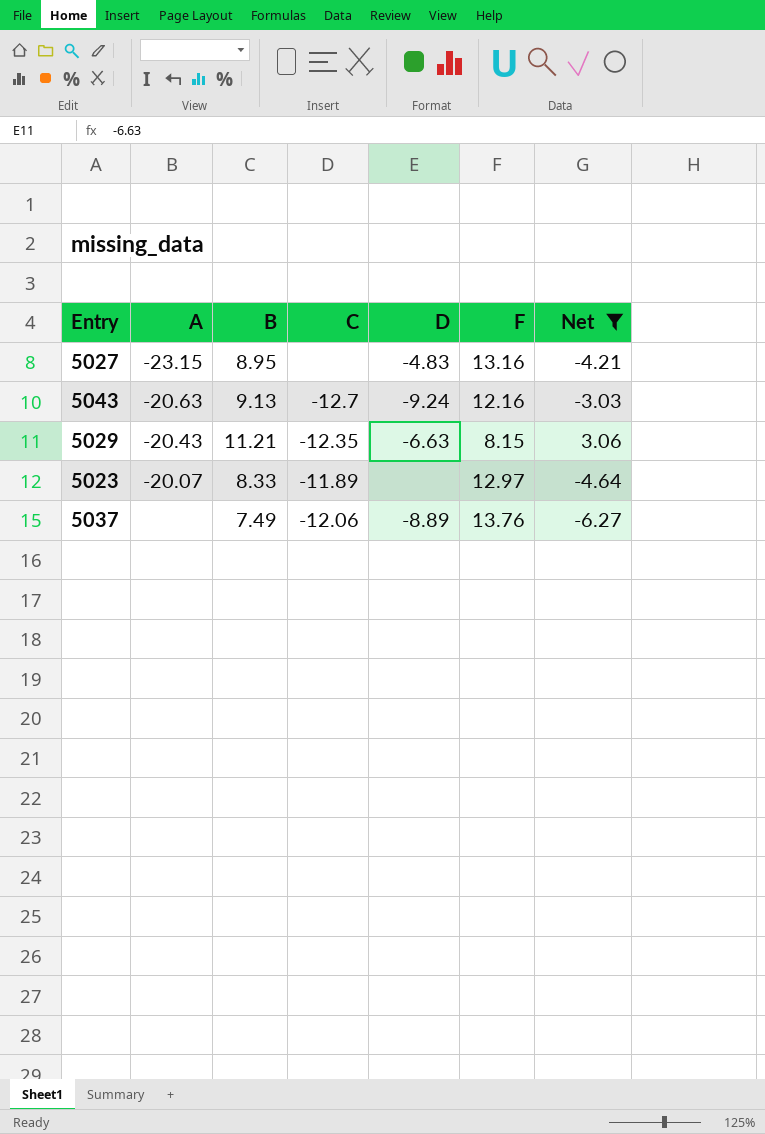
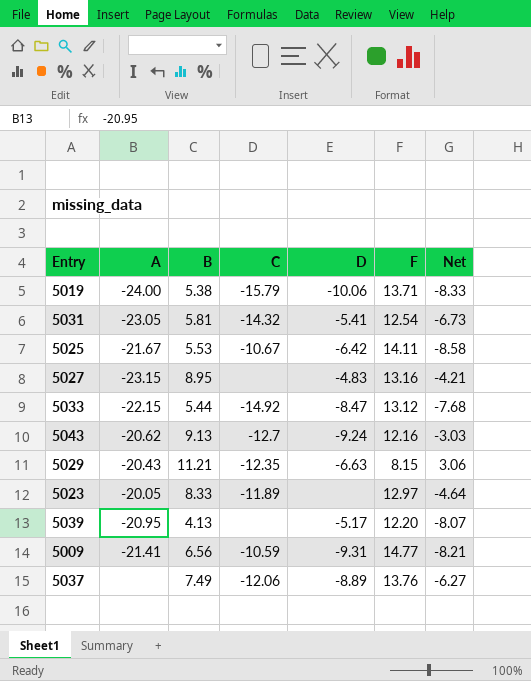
filter: Net >= -6.27 -> none
5043 | A: -20.63 -> -20.62
5023 | A: -20.07 -> -20.05

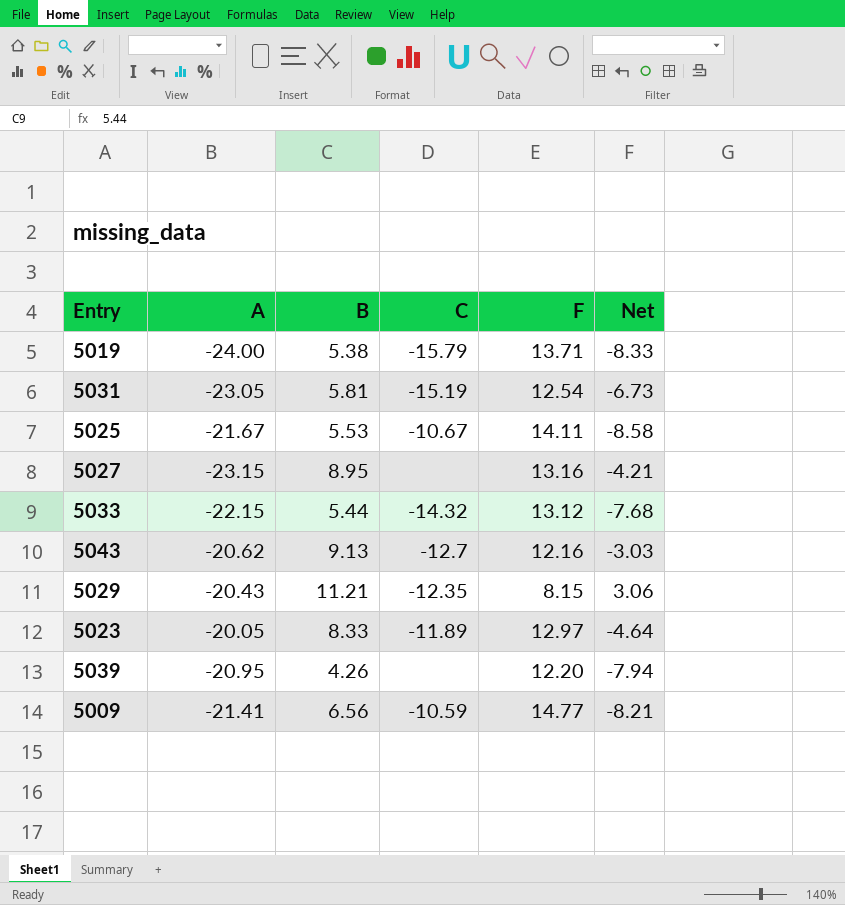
column D | position: 5 -> none
row 5037: none | 7.49 | -12.06 | -8.89 | 13.76 | -6.27 -> none
5031 | C: -14.32 -> -15.19
5033 | C: -14.92 -> -14.32
5039 | B: 4.13 -> 4.26
5039 | Net: -8.07 -> -7.94

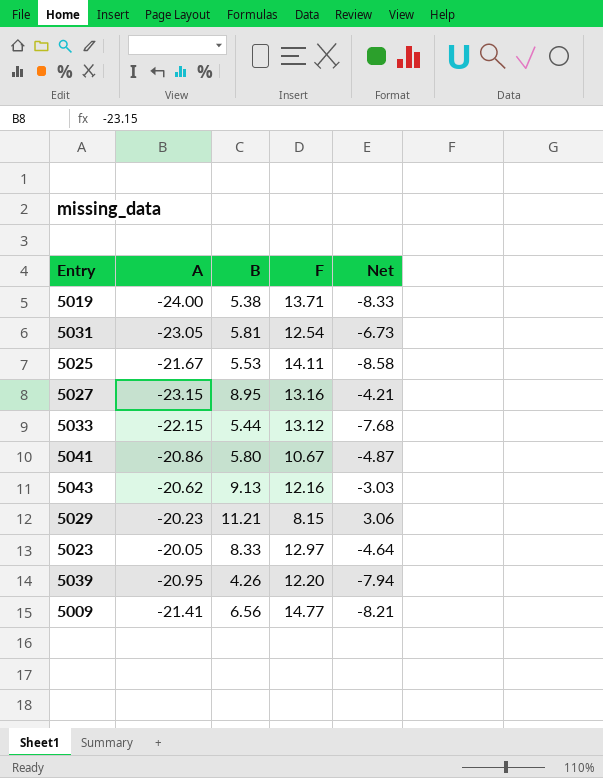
column C | position: 4 -> none
row 5041: none -> -20.86 | 5.80 | 10.67 | -4.87
5029 | A: -20.43 -> -20.23

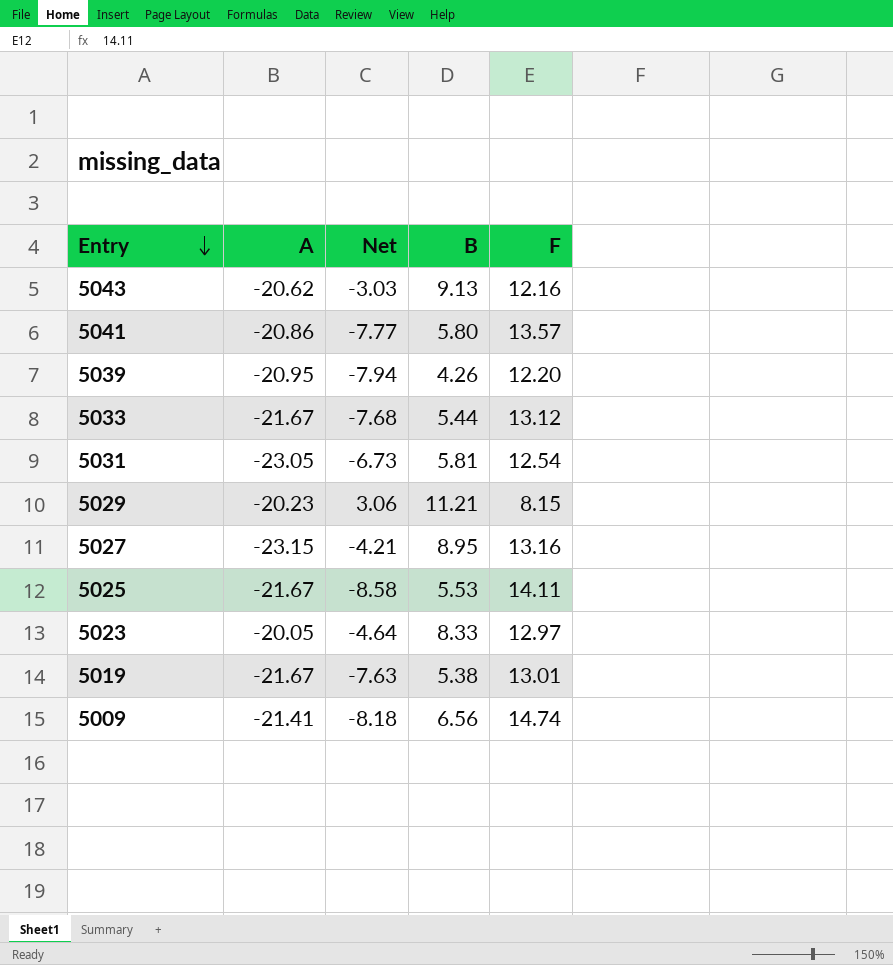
row order: none -> Entry descending
column Net | position: 5 -> 3
5041 | Net: -4.87 -> -7.77
5041 | F: 10.67 -> 13.57
5033 | A: -22.15 -> -21.67
5019 | A: -24.00 -> -21.67
5019 | Net: -8.33 -> -7.63
5019 | F: 13.71 -> 13.01
5009 | Net: -8.21 -> -8.18
5009 | F: 14.77 -> 14.74

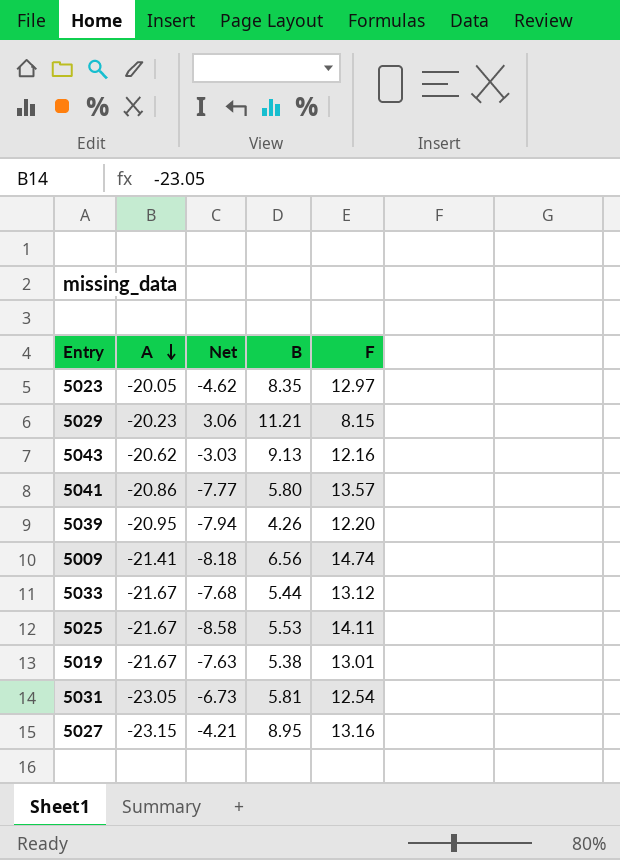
row order: Entry descending -> A descending
5023 | Net: -4.64 -> -4.62
5023 | B: 8.33 -> 8.35

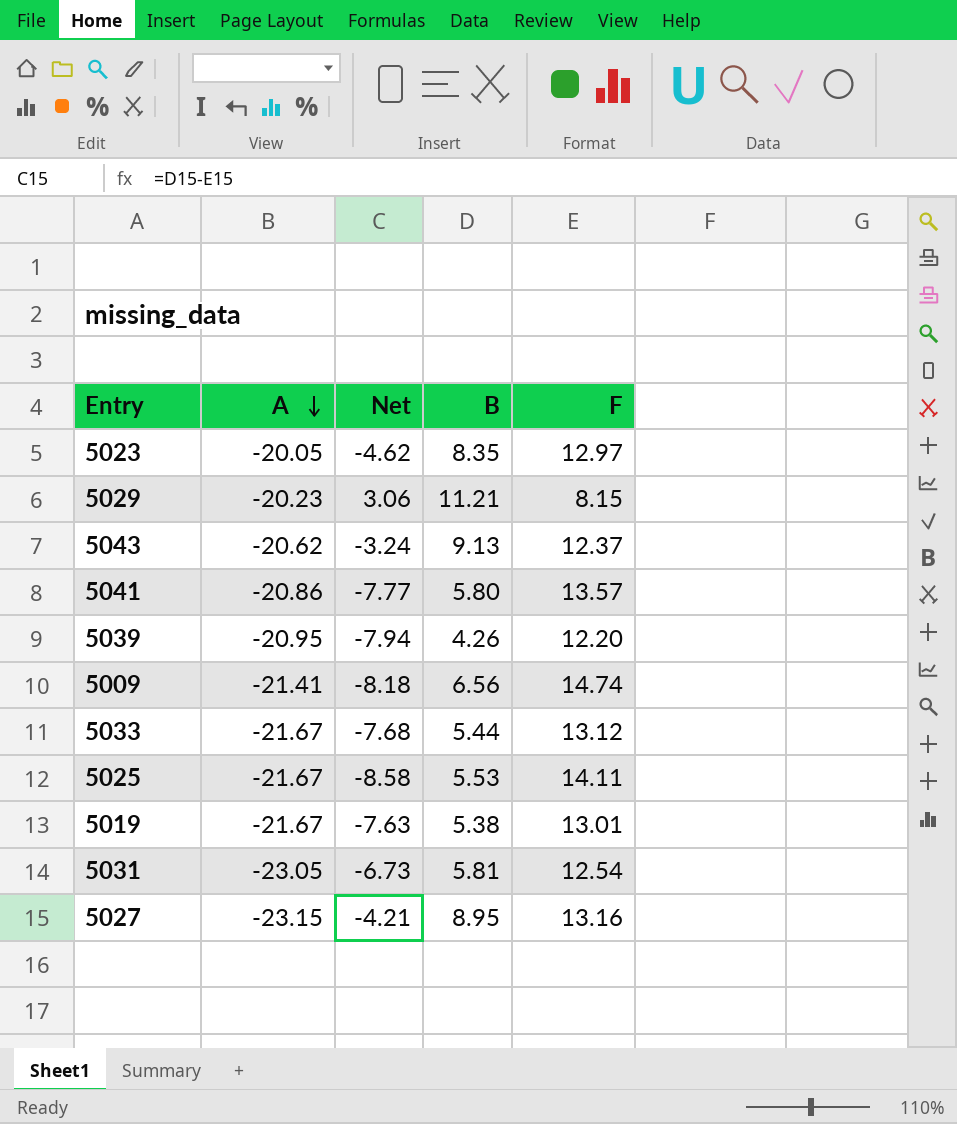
5043 | Net: -3.03 -> -3.24
5043 | F: 12.16 -> 12.37

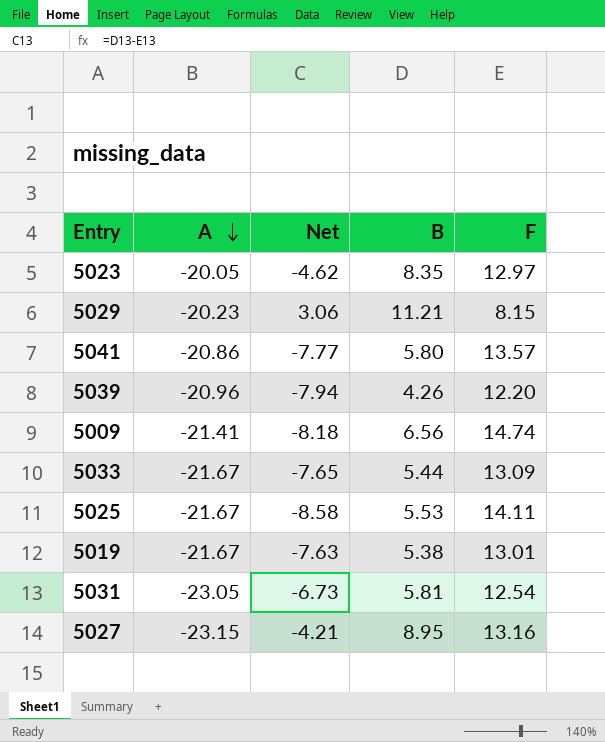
row 5043: -20.62 | -3.24 | 9.13 | 12.37 -> none
5039 | A: -20.95 -> -20.96
5033 | Net: -7.68 -> -7.65
5033 | F: 13.12 -> 13.09

